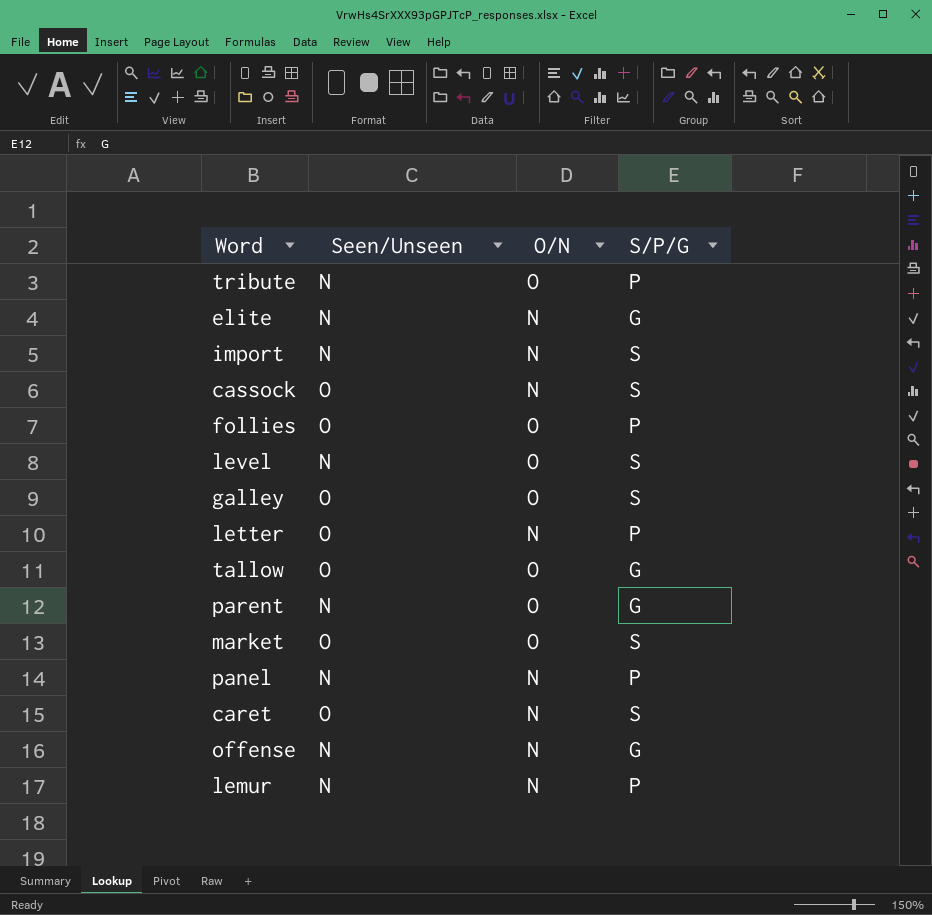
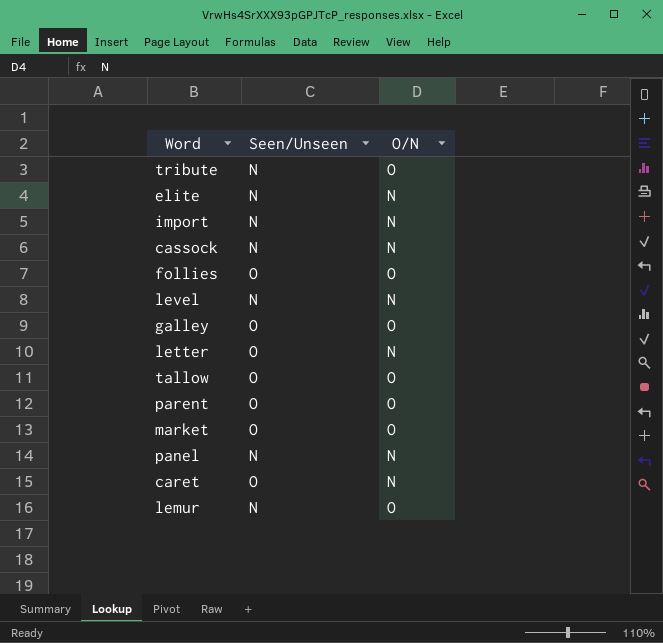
column S/P/G | position: 4 -> none
row offense: N | N | G -> none
cassock | Seen/Unseen: O -> N
level | O/N: O -> N
parent | Seen/Unseen: N -> O
lemur | O/N: N -> O

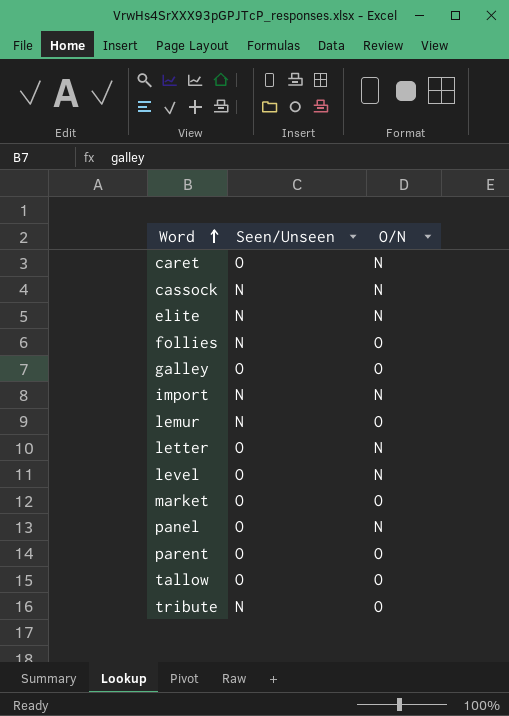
row order: none -> Word ascending
follies | Seen/Unseen: O -> N
level | Seen/Unseen: N -> O
panel | Seen/Unseen: N -> O

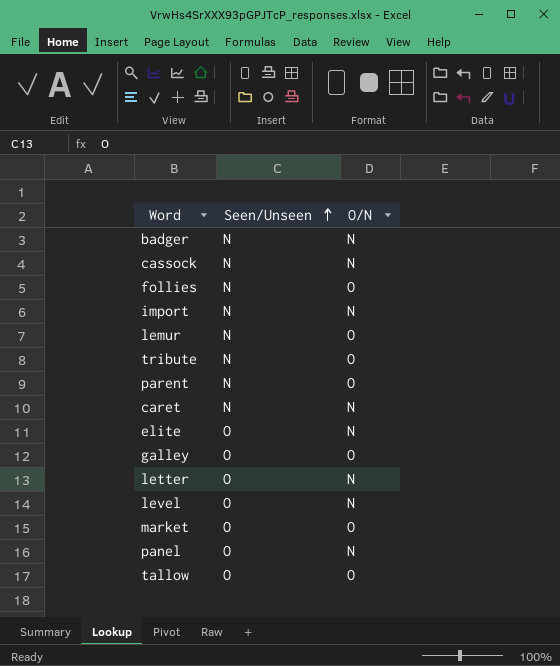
row order: Word ascending -> Seen/Unseen ascending
row badger: none -> N | N
parent | Seen/Unseen: O -> N
caret | Seen/Unseen: O -> N
elite | Seen/Unseen: N -> O

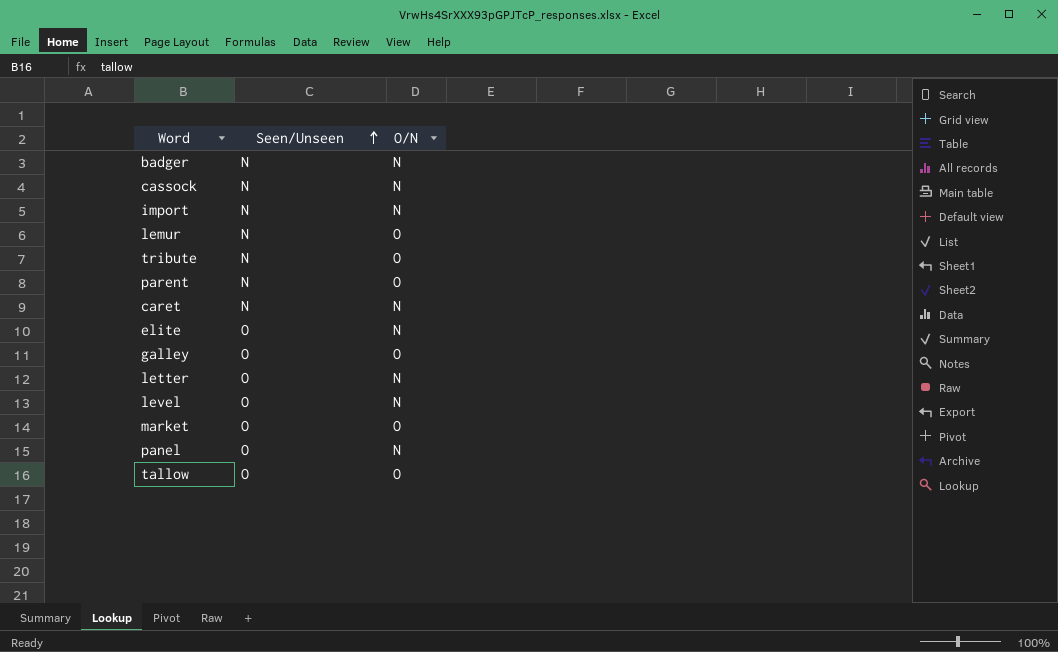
row follies: N | O -> none

